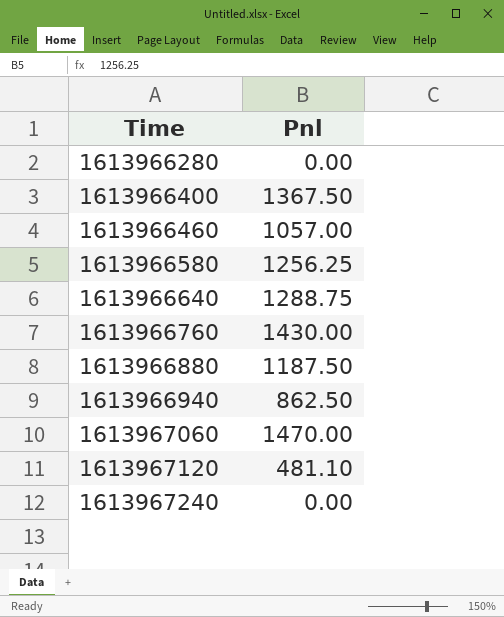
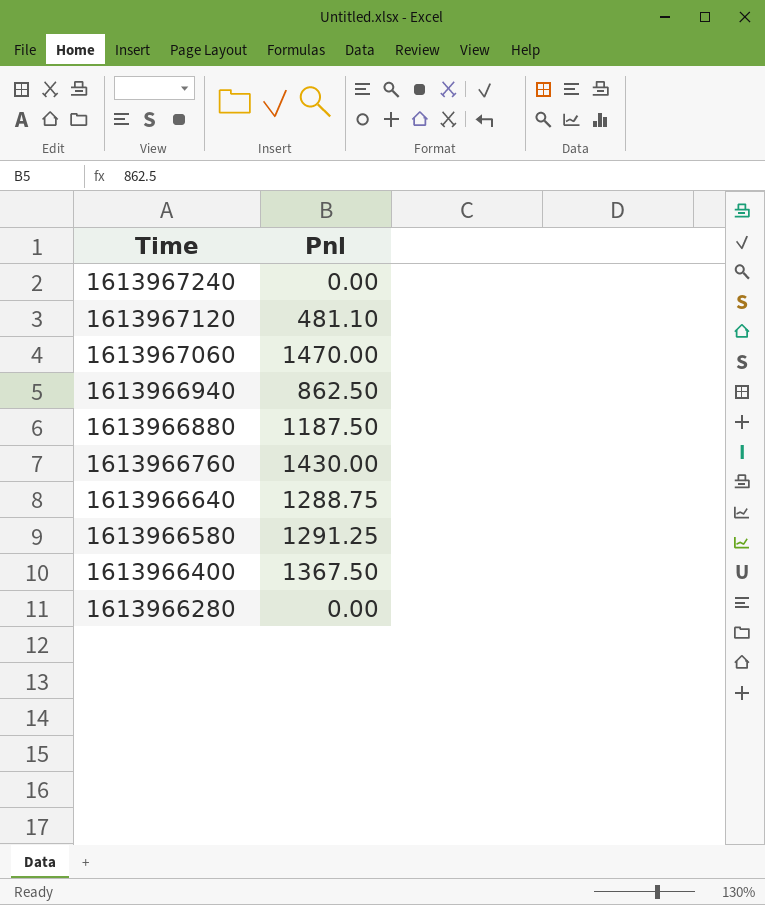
row order: Time ascending -> Time descending
row 1613966460: 1057.00 -> none
1613966580 | Pnl: 1256.25 -> 1291.25

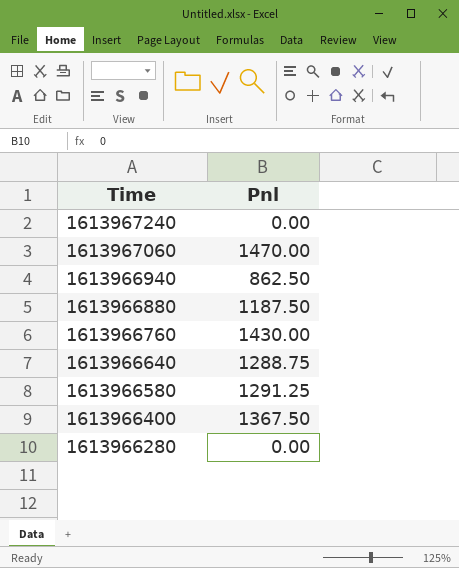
row 1613967120: 481.10 -> none

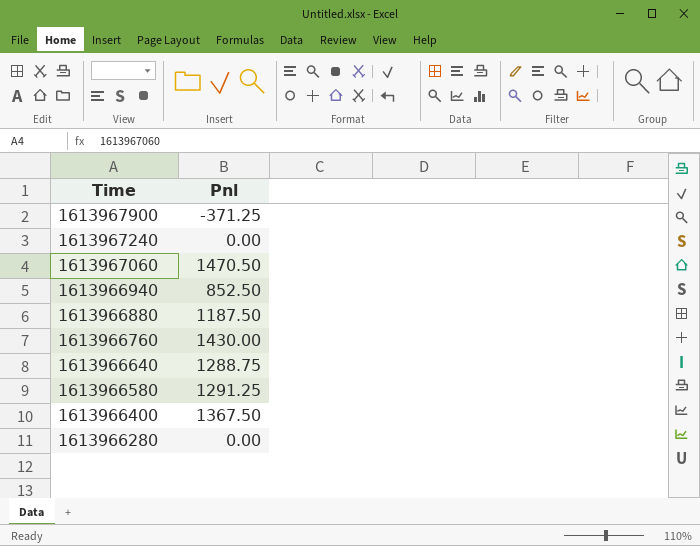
row 1613967900: none -> -371.25
1613967060 | Pnl: 1470.00 -> 1470.50
1613966940 | Pnl: 862.50 -> 852.50

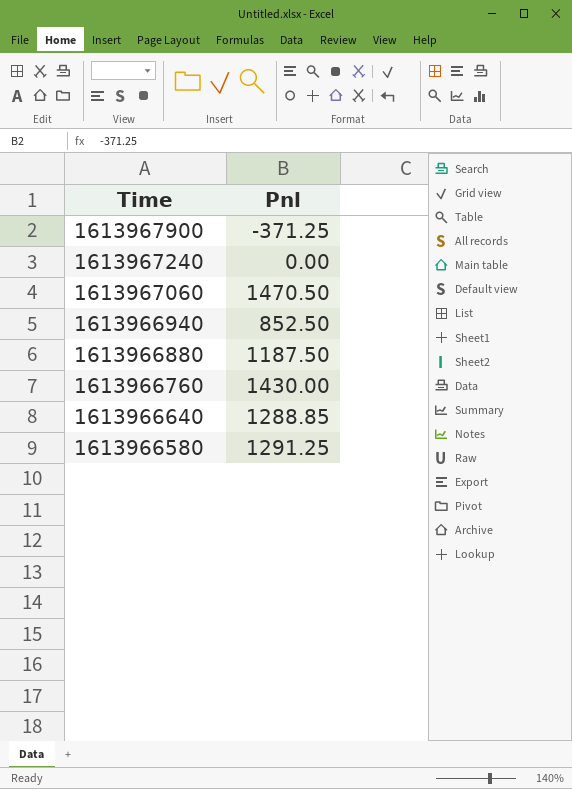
row 1613966400: 1367.50 -> none
row 1613966280: 0.00 -> none
1613966640 | Pnl: 1288.75 -> 1288.85

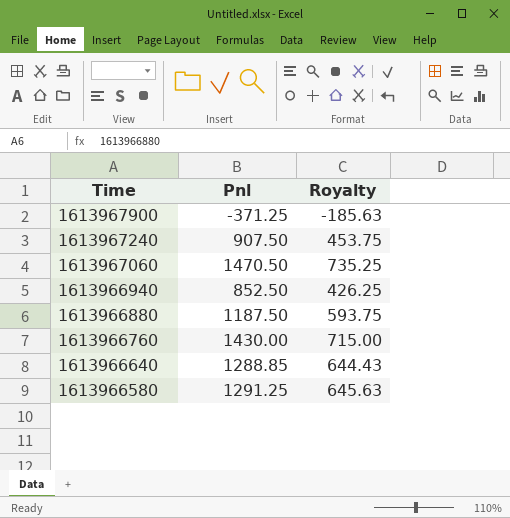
column Royalty | formula: none -> [Pnl] * 0.5
1613967240 | Pnl: 0.00 -> 907.50

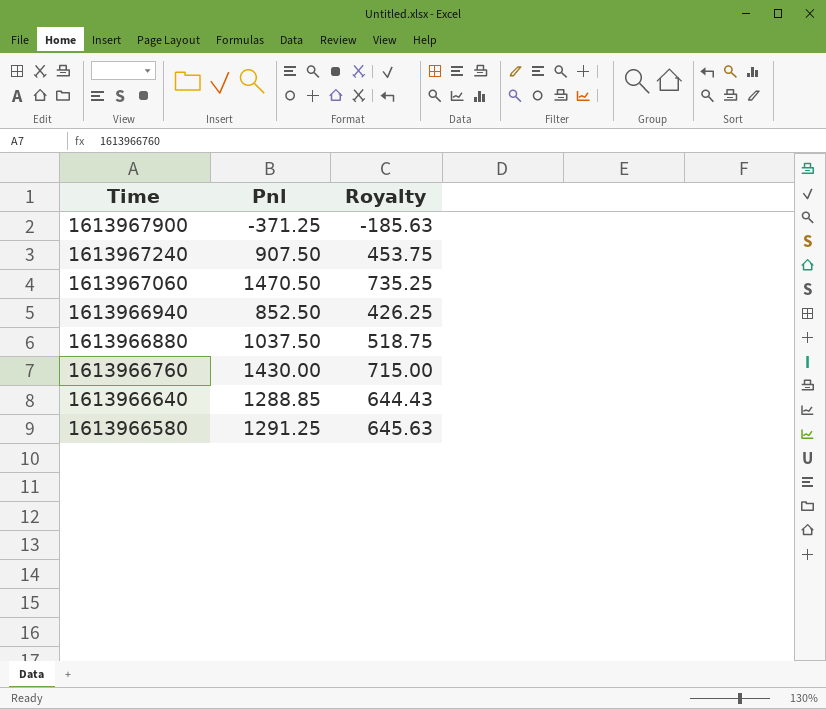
1613966880 | Pnl: 1187.50 -> 1037.50
1613966880 | Royalty: 593.75 -> 518.75

